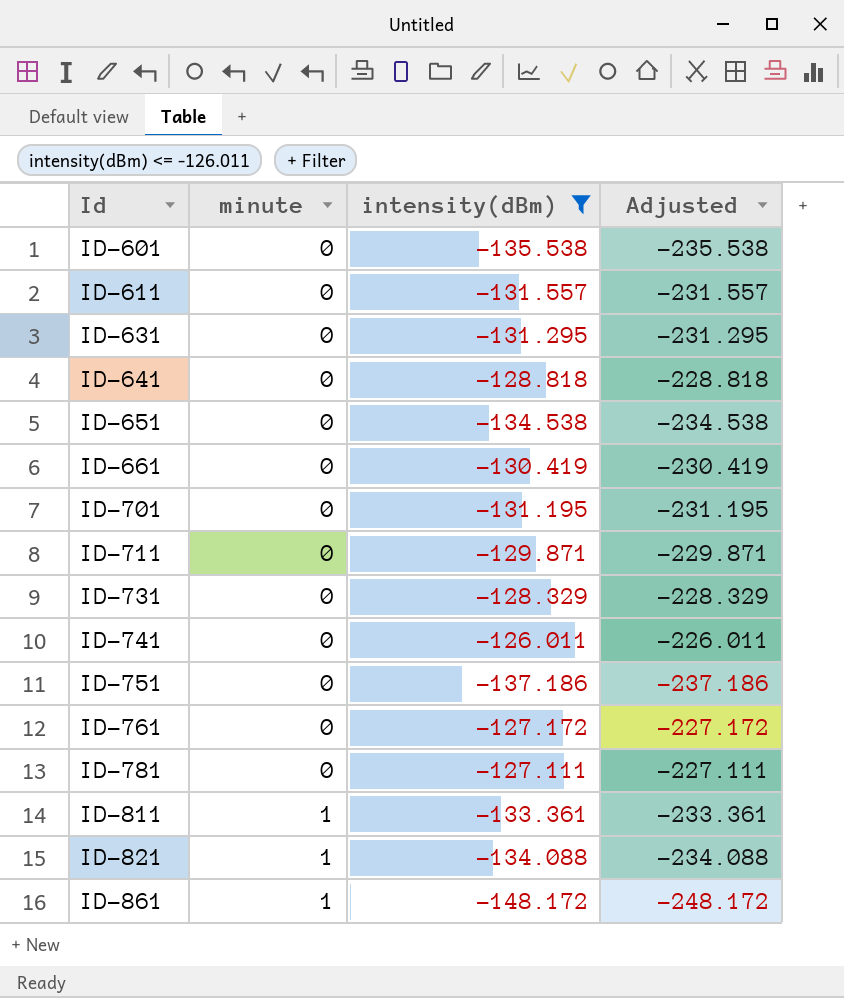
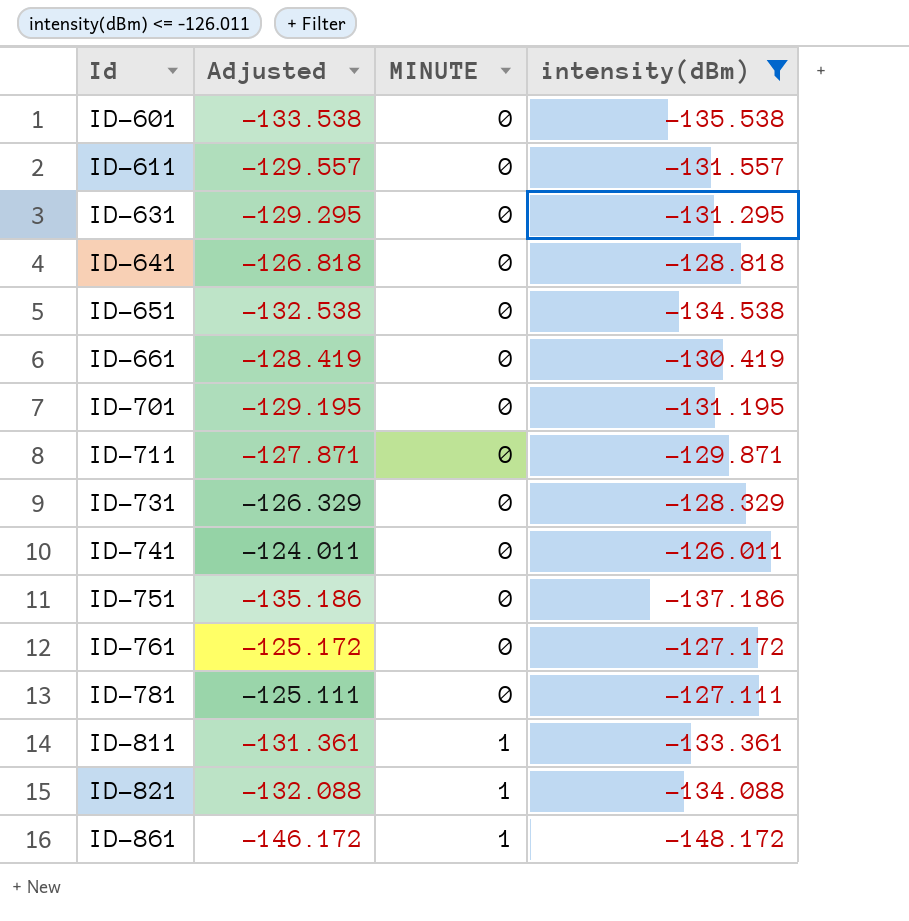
column Adjusted | formula: [intensity(dBm)] - 100 -> [intensity(dBm)] + 2
column Adjusted | position: 4 -> 2
column name: minute -> MINUTE

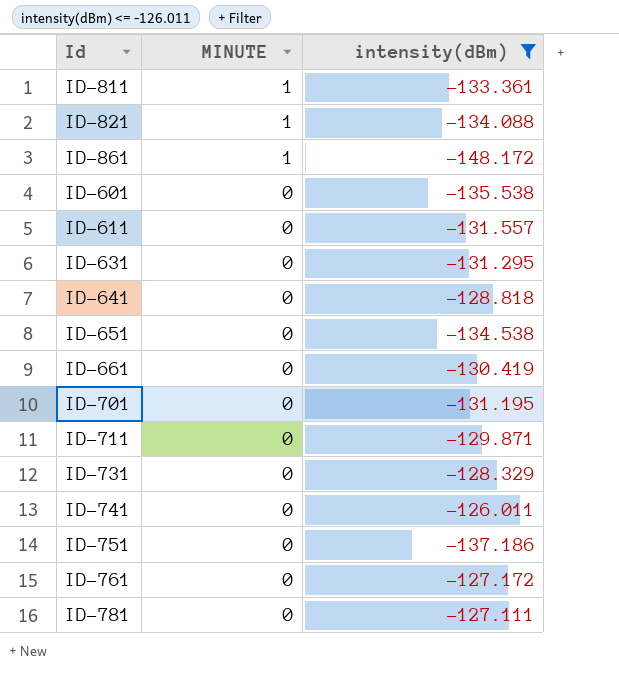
row order: Id ascending -> MINUTE descending
column Adjusted | formula: [intensity(dBm)] + 2 -> none

